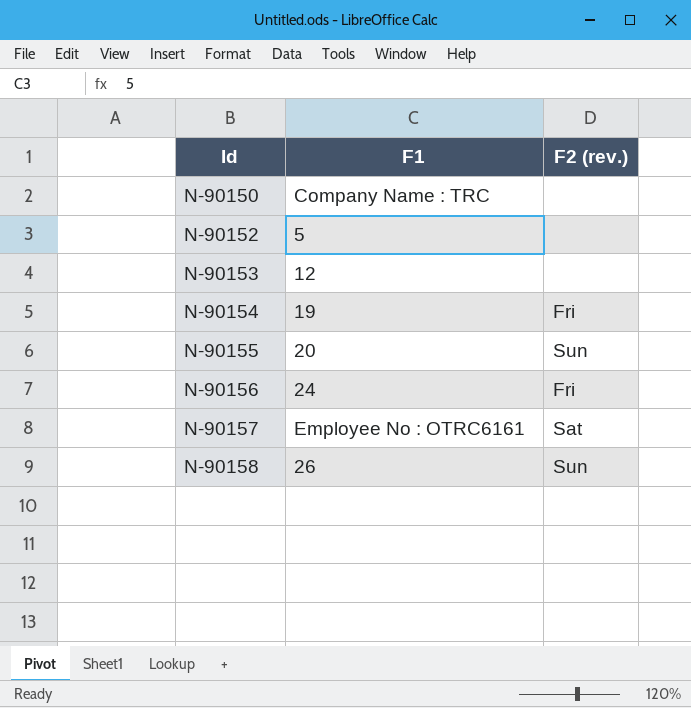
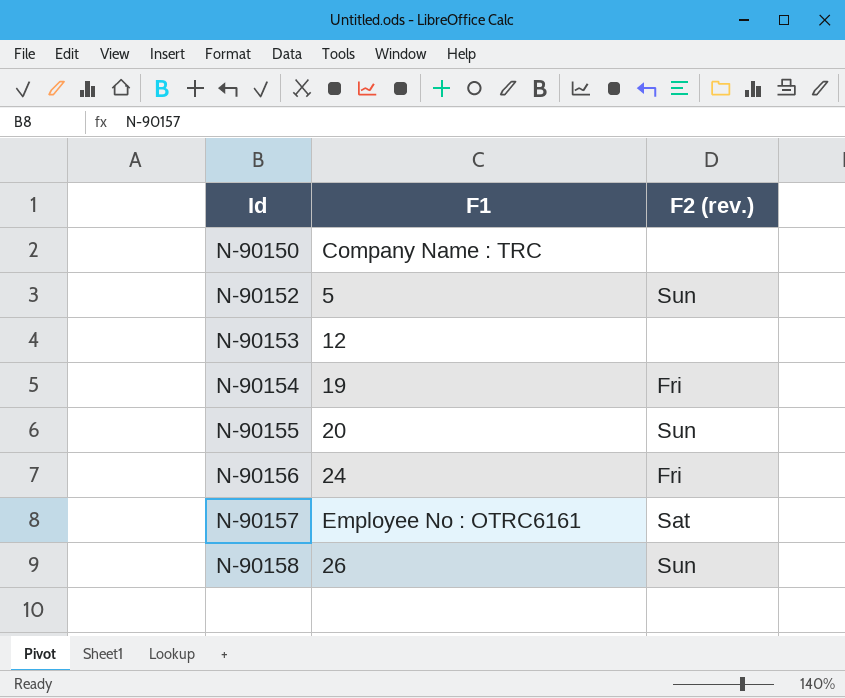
N-90152 | F2 (rev.): none -> Sun

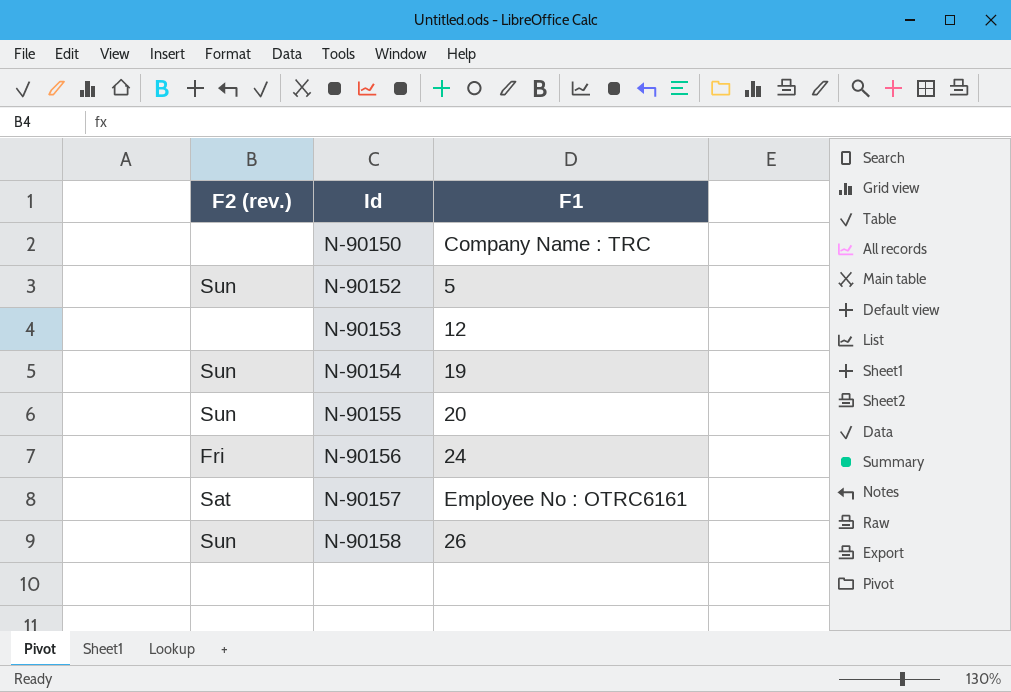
column F2 (rev.) | position: 3 -> 1
N-90154 | F2 (rev.): Fri -> Sun

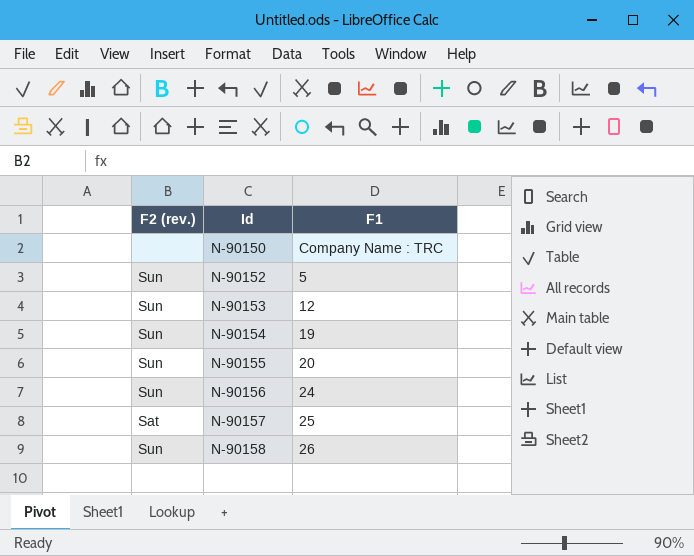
N-90153 | F2 (rev.): none -> Sun
N-90156 | F2 (rev.): Fri -> Sun
N-90157 | F1: Employee No : OTRC6161 -> 25

